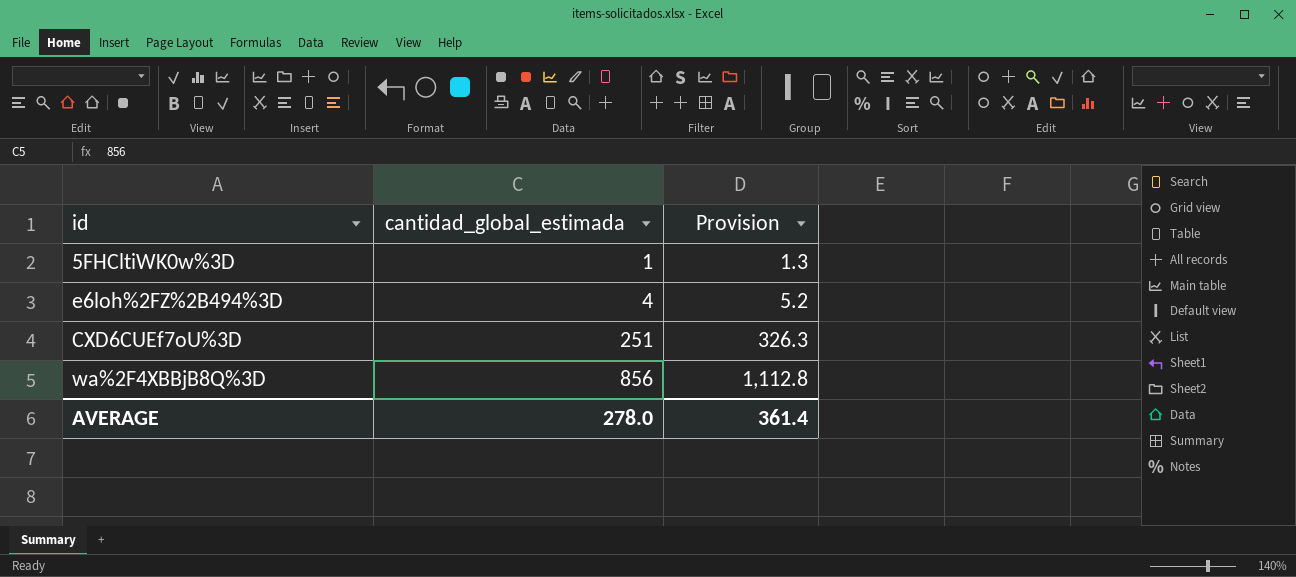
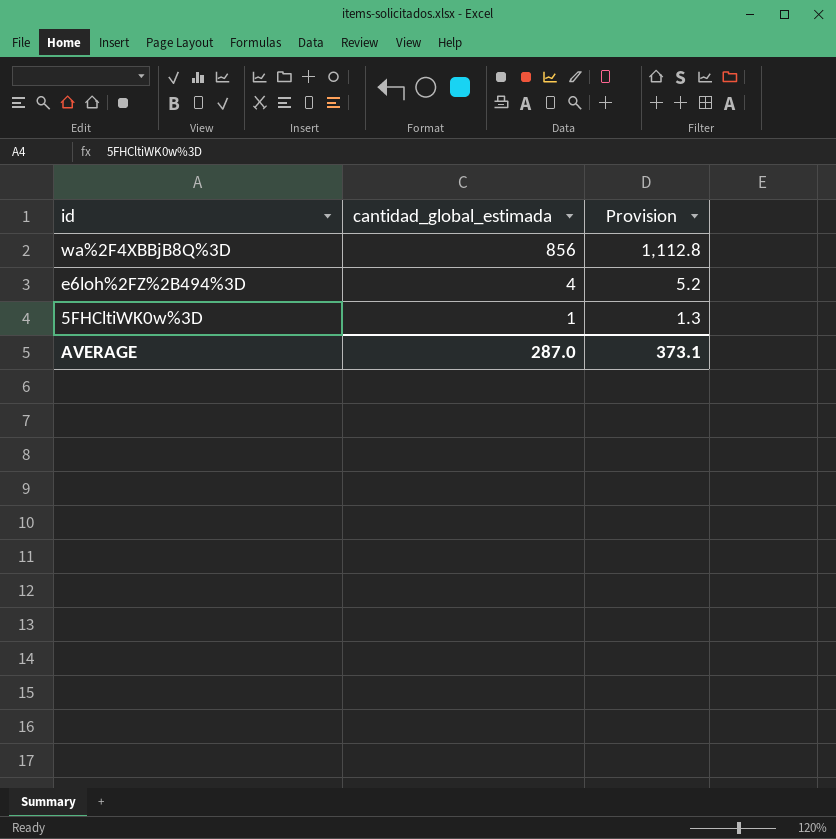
row order: cantidad_global_estimada ascending -> id descending
row CXD6CUEf7oU%3D: 251 | 326.3 -> none
AVERAGE | cantidad_global_estimada: 278.0 -> 287.0
AVERAGE | Provision: 361.4 -> 373.1

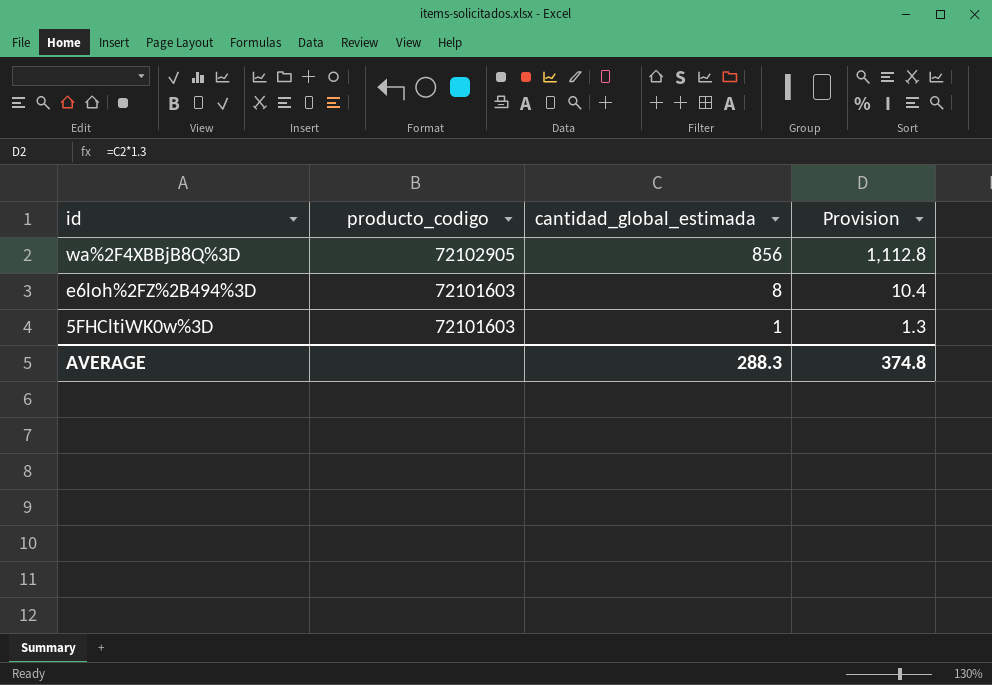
column producto_codigo | position: none -> 2
e6loh%2FZ%2B494%3D | cantidad_global_estimada: 4 -> 8
e6loh%2FZ%2B494%3D | Provision: 5.2 -> 10.4
AVERAGE | cantidad_global_estimada: 287.0 -> 288.3
AVERAGE | Provision: 373.1 -> 374.8

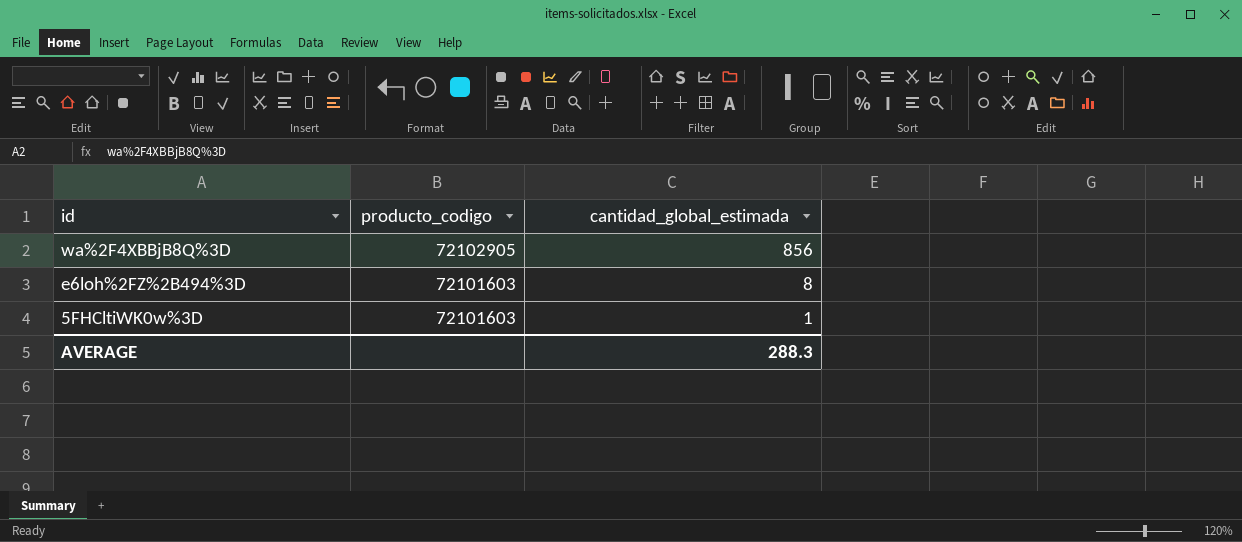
column Provision | formula: [cantidad_global_estimada] * 1.3 -> none

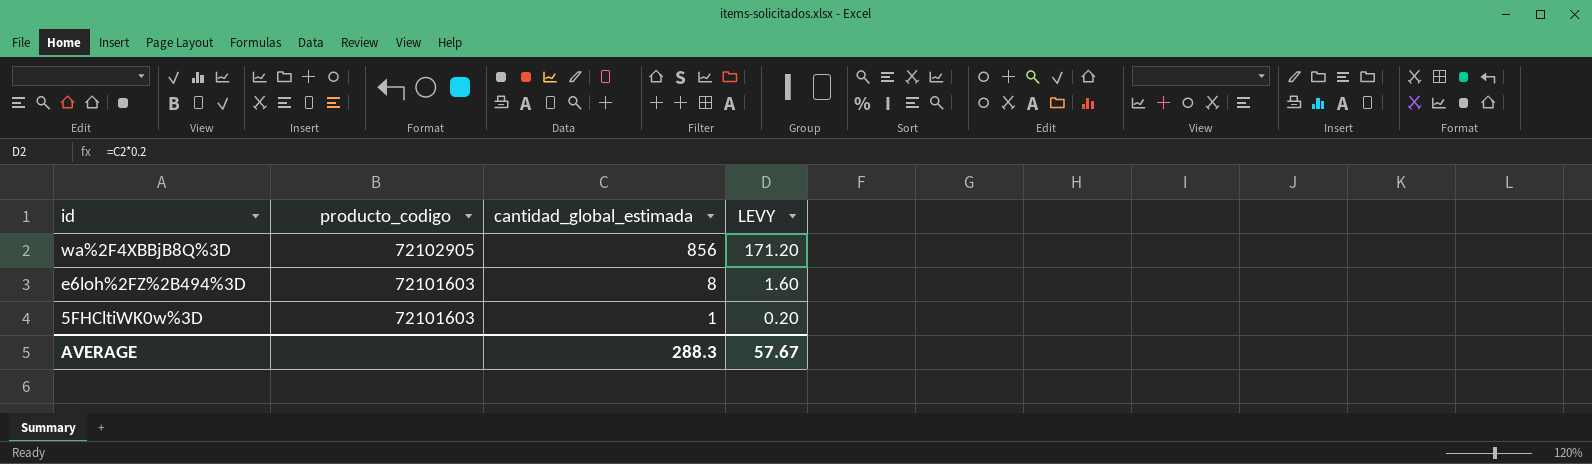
column LEVY | formula: none -> [cantidad_global_estimada] * 0.2

